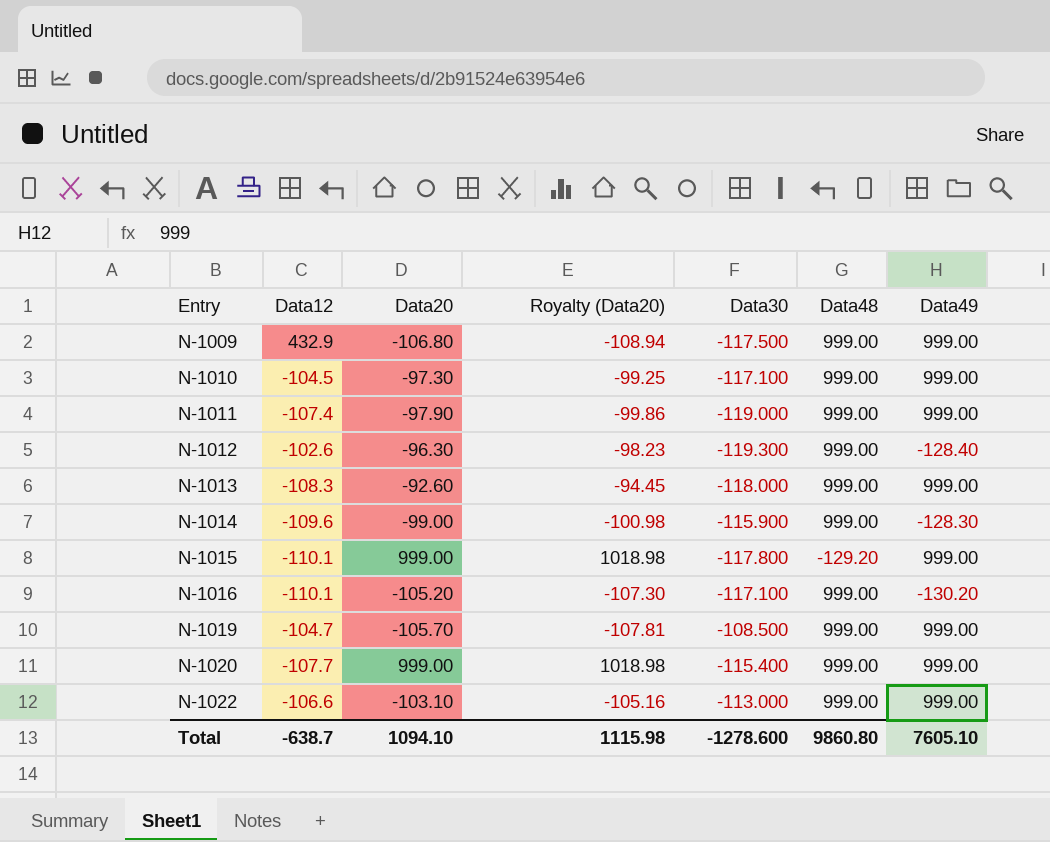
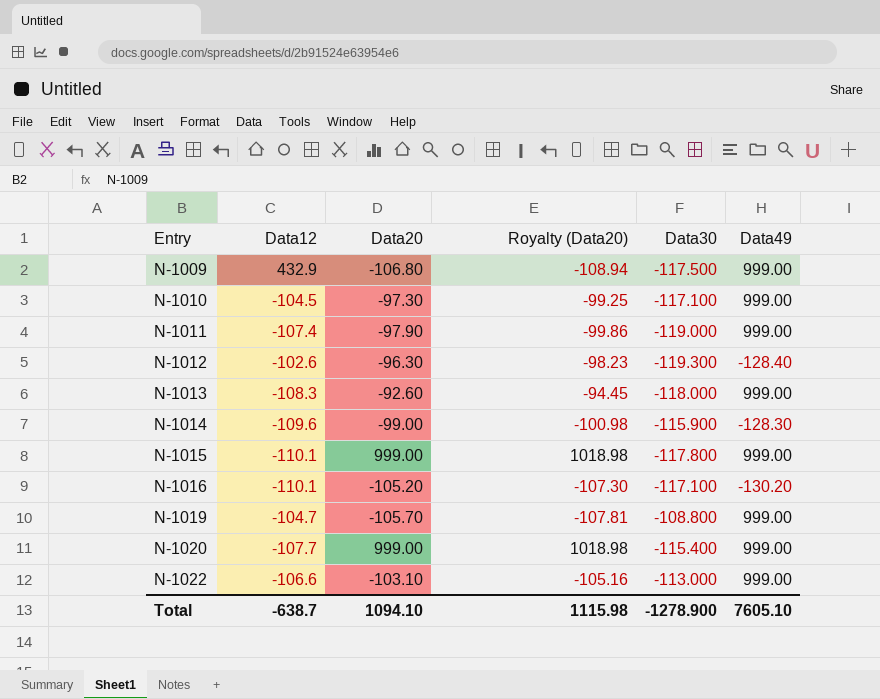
column Data48 | position: 6 -> none
N-1019 | Data30: -108.500 -> -108.800
Total | Data30: -1278.600 -> -1278.900

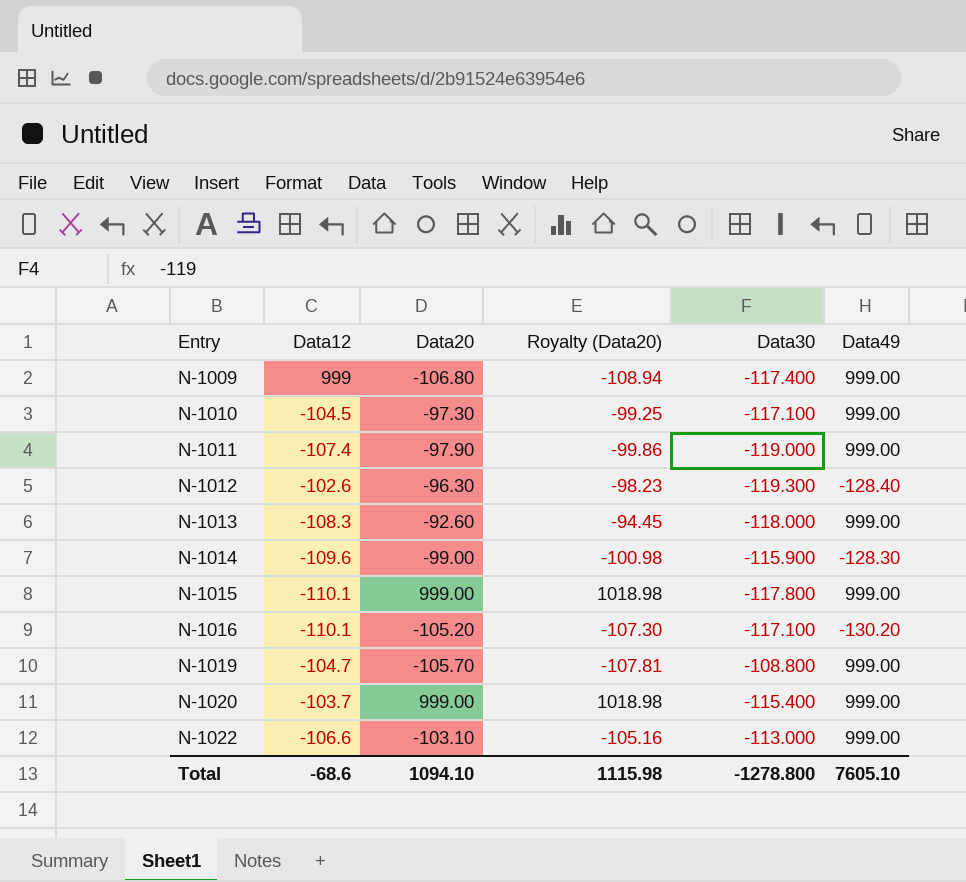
N-1009 | Data12: 432.9 -> 999
N-1009 | Data30: -117.500 -> -117.400
N-1020 | Data12: -107.7 -> -103.7
Total | Data12: -638.7 -> -68.6
Total | Data30: -1278.900 -> -1278.800

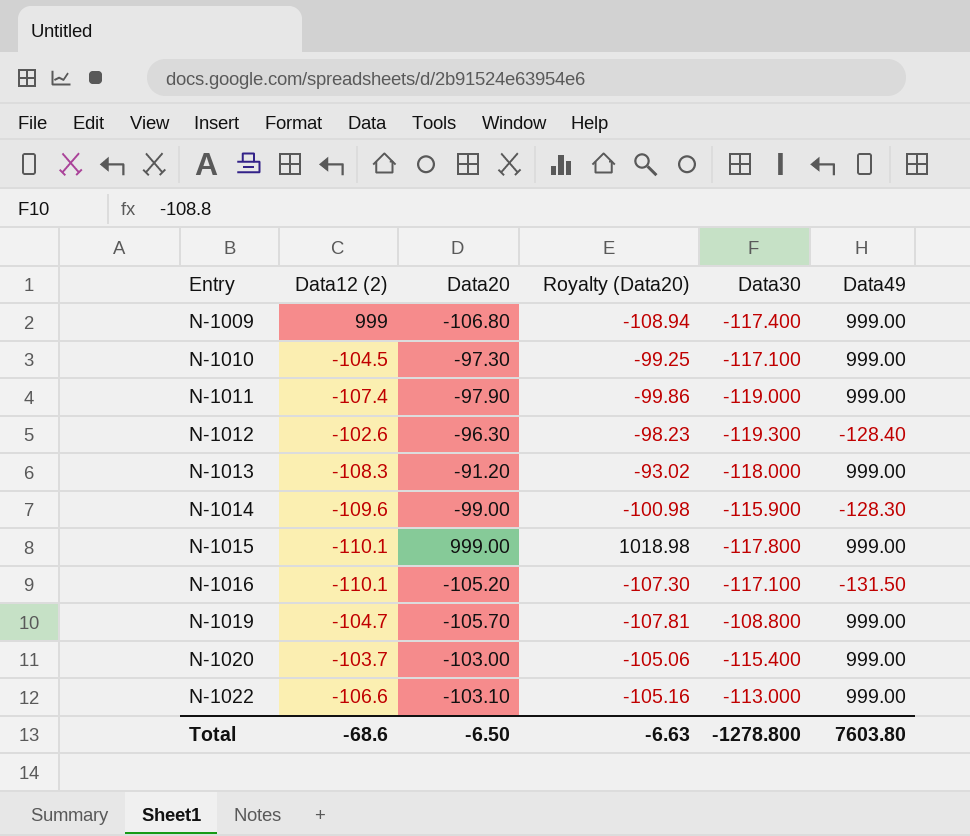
column name: Data12 -> Data12 (2)
N-1013 | Data20: -92.60 -> -91.20
N-1013 | Royalty (Data20): -94.45 -> -93.02
N-1016 | Data49: -130.20 -> -131.50
N-1020 | Data20: 999.00 -> -103.00
N-1020 | Royalty (Data20): 1018.98 -> -105.06
Total | Data20: 1094.10 -> -6.50
Total | Royalty (Data20): 1115.98 -> -6.63
Total | Data49: 7605.10 -> 7603.80

